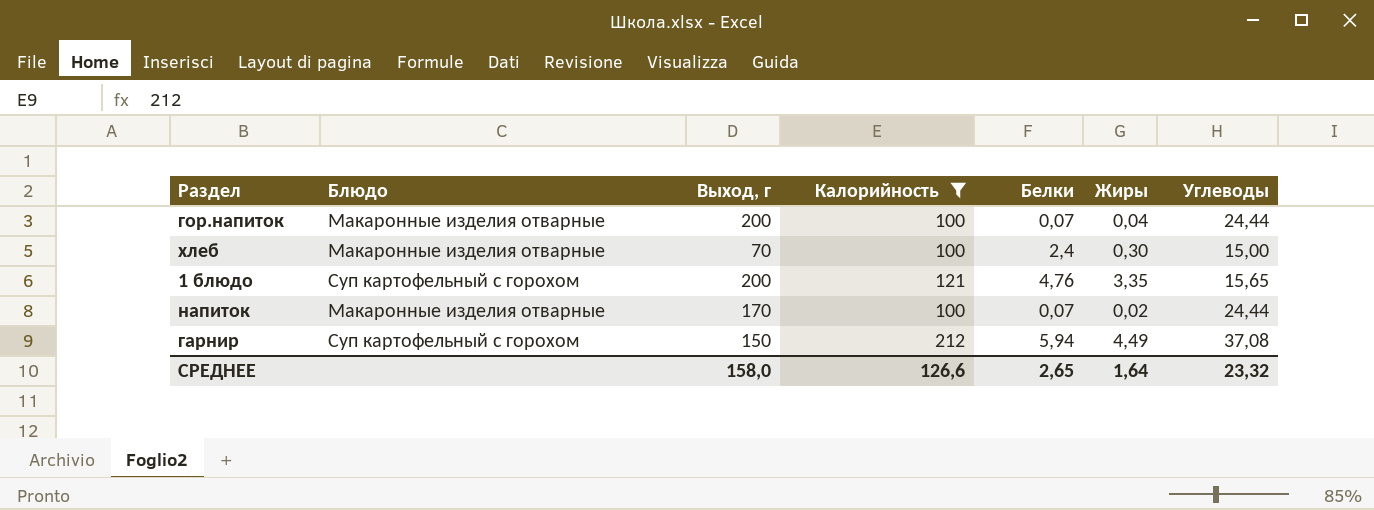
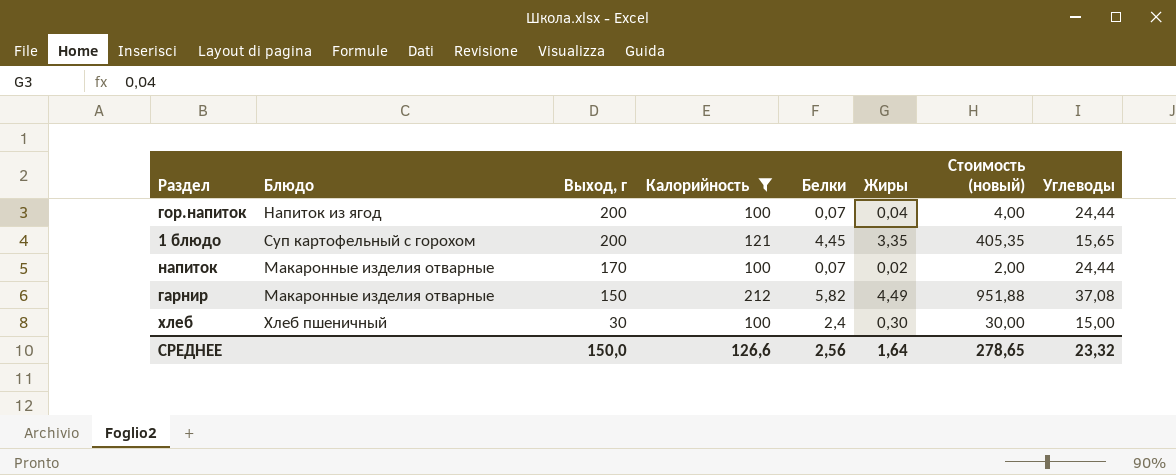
row order: none -> Выход, г descending
column Стоимость (новый) | formula: none -> [Калорийность] * [Жиры]
гор.напиток | Блюдо: Макаронные изделия отварные -> Напиток из ягод
1 блюдо | Белки: 4,76 -> 4,45
гарнир | Блюдо: Суп картофельный с горохом -> Макаронные изделия отварные
гарнир | Белки: 5,94 -> 5,82
хлеб | Блюдо: Макаронные изделия отварные -> Хлеб пшеничный
хлеб | Выход, г: 70 -> 30
СРЕДНЕЕ | Выход, г: 158,0 -> 150,0
СРЕДНЕЕ | Белки: 2,65 -> 2,56

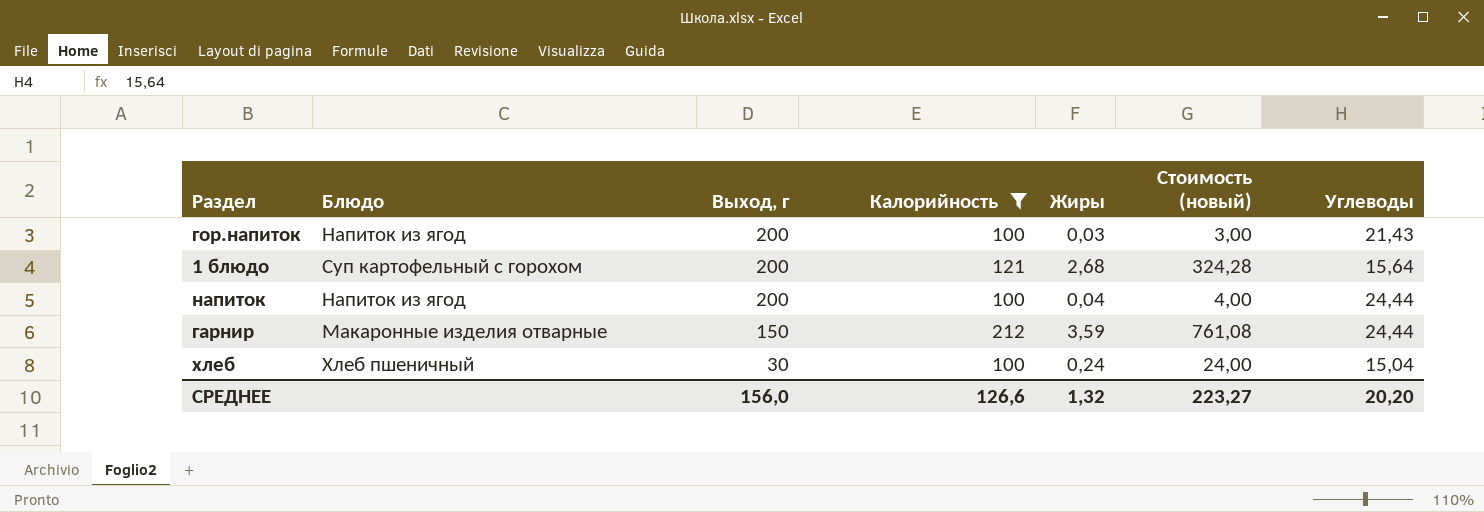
column Белки | position: 5 -> none
гор.напиток | Жиры: 0,04 -> 0,03
гор.напиток | Стоимость (новый): 4,00 -> 3,00
гор.напиток | Углеводы: 24,44 -> 21,43
1 блюдо | Жиры: 3,35 -> 2,68
1 блюдо | Стоимость (новый): 405,35 -> 324,28
1 блюдо | Углеводы: 15,65 -> 15,64
напиток | Блюдо: Макаронные изделия отварные -> Напиток из ягод
напиток | Выход, г: 170 -> 200
напиток | Жиры: 0,02 -> 0,04
напиток | Стоимость (новый): 2,00 -> 4,00
гарнир | Жиры: 4,49 -> 3,59
гарнир | Стоимость (новый): 951,88 -> 761,08
гарнир | Углеводы: 37,08 -> 24,44
хлеб | Жиры: 0,30 -> 0,24
хлеб | Стоимость (новый): 30,00 -> 24,00
хлеб | Углеводы: 15,00 -> 15,04
СРЕДНЕЕ | Выход, г: 150,0 -> 156,0
СРЕДНЕЕ | Жиры: 1,64 -> 1,32
СРЕДНЕЕ | Стоимость (новый): 278,65 -> 223,27
СРЕДНЕЕ | Углеводы: 23,32 -> 20,20

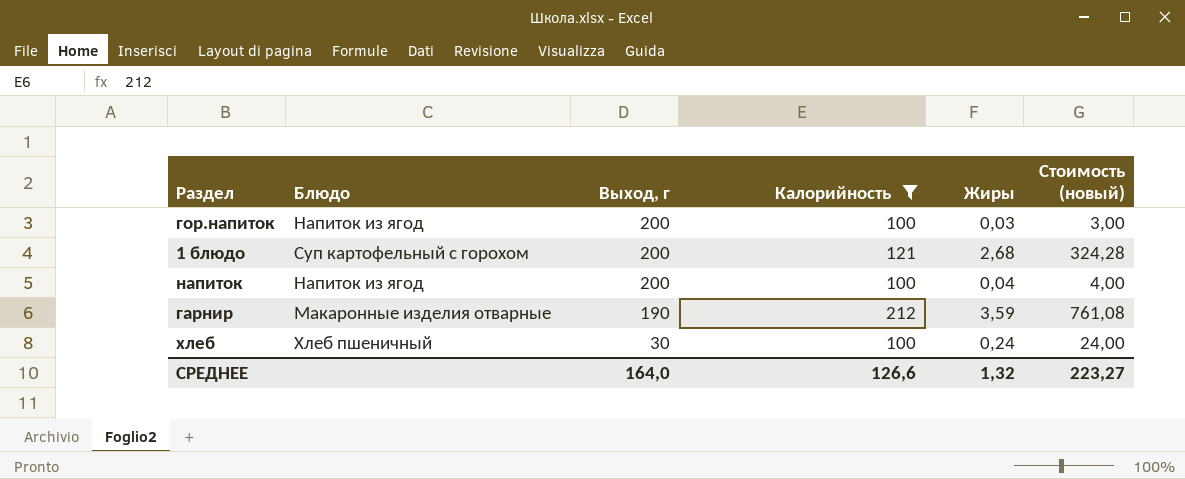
column Углеводы | position: 7 -> none
гарнир | Выход, г: 150 -> 190
СРЕДНЕЕ | Выход, г: 156,0 -> 164,0

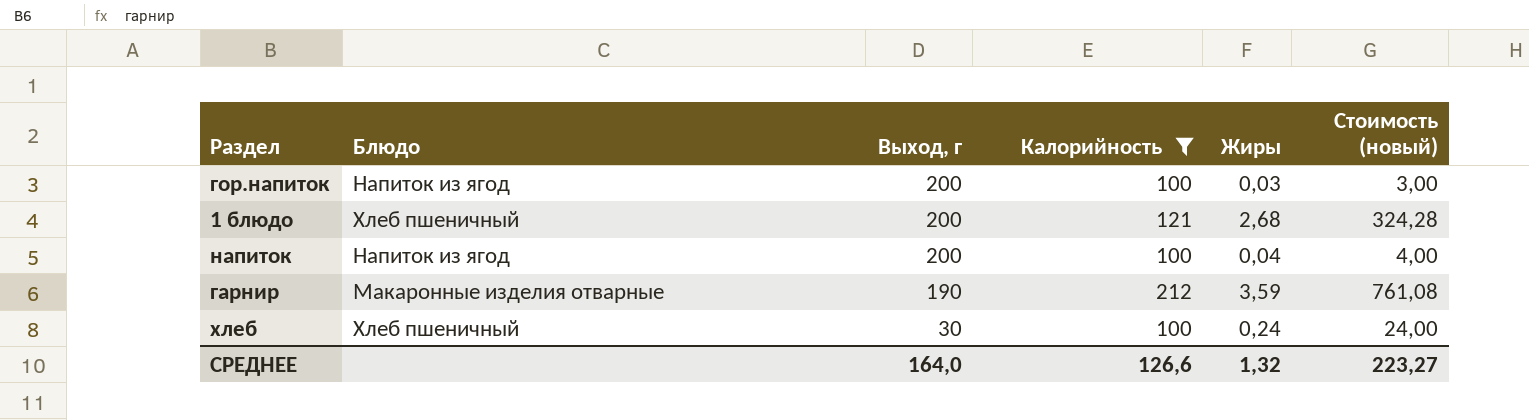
1 блюдо | Блюдо: Суп картофельный с горохом -> Хлеб пшеничный

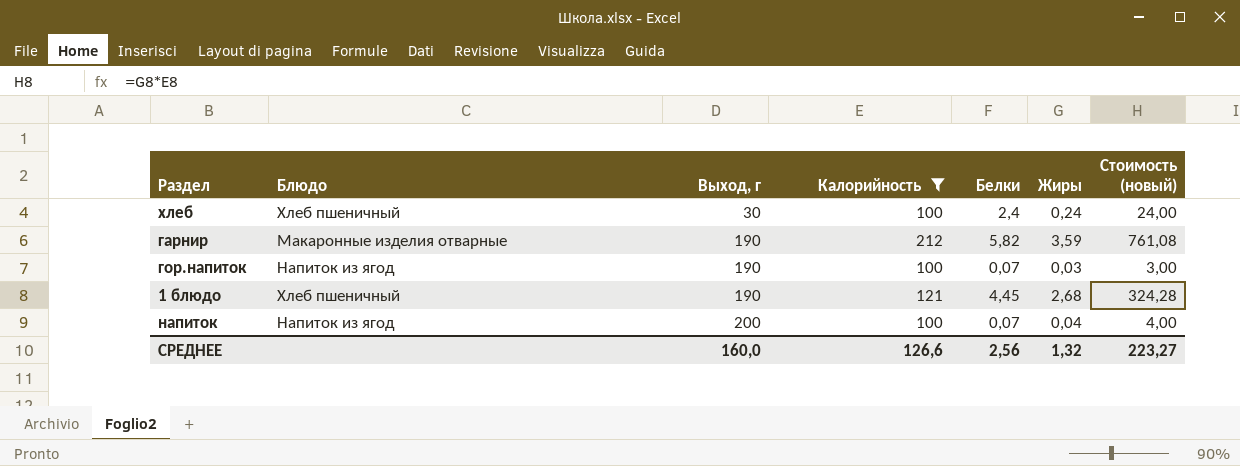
row order: Выход, г descending -> Выход, г ascending
column Белки | position: none -> 5
гор.напиток | Выход, г: 200 -> 190
1 блюдо | Выход, г: 200 -> 190
СРЕДНЕЕ | Выход, г: 164,0 -> 160,0

